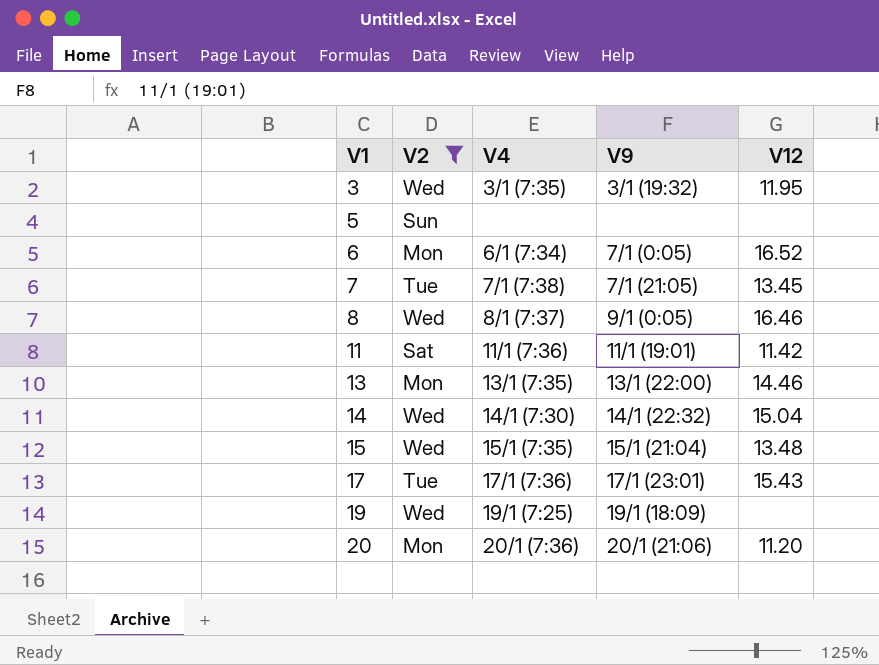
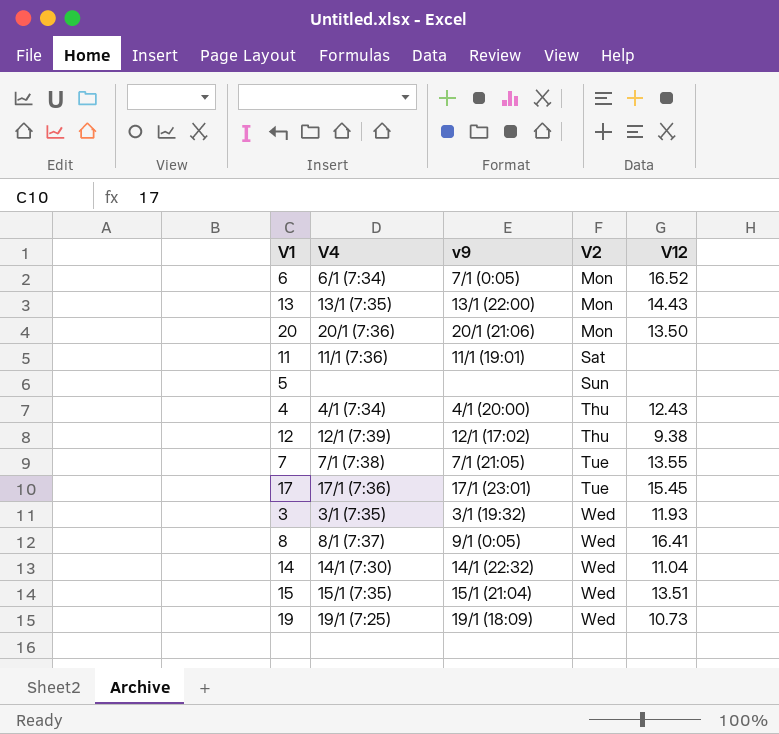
filter: V2 != Thu -> none
row order: V1 ascending -> V2 ascending
column name: V9 -> v9
column V2 | position: 2 -> 4
13 | V12: 14.46 -> 14.43
20 | V12: 11.20 -> 13.50
11 | V12: 11.42 -> none
7 | V12: 13.45 -> 13.55
17 | V12: 15.43 -> 15.45
3 | V12: 11.95 -> 11.93
8 | V12: 16.46 -> 16.41
14 | V12: 15.04 -> 11.04
15 | V12: 13.48 -> 13.51
19 | V12: none -> 10.73

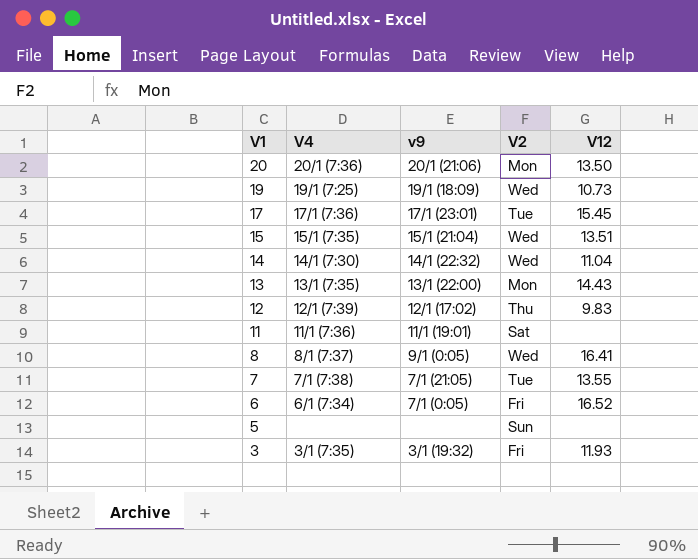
row order: V2 ascending -> V1 descending
row 4: 4/1 (7:34) | 4/1 (20:00) | Thu | 12.43 -> none
12 | V12: 9.38 -> 9.83
6 | V2: Mon -> Fri
3 | V2: Wed -> Fri

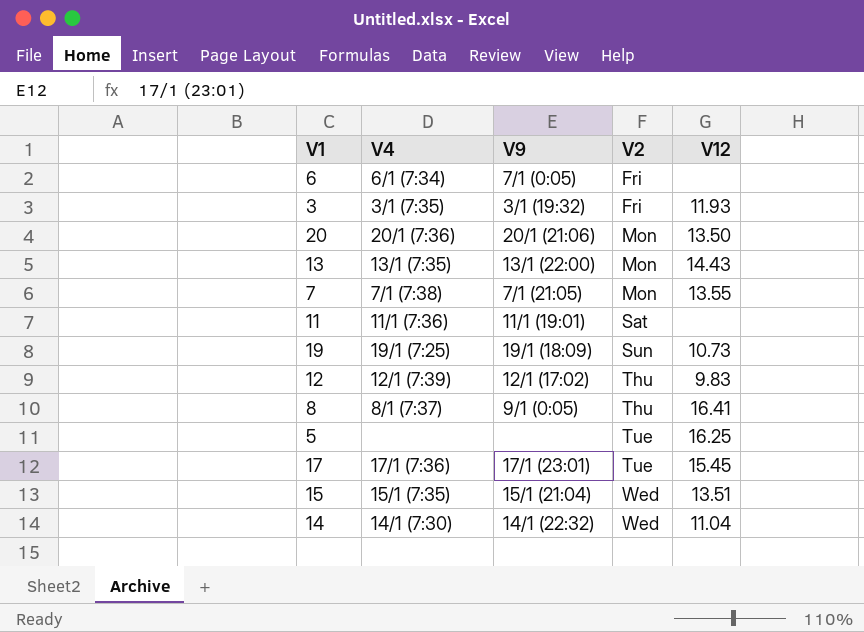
row order: V1 descending -> V2 ascending
column name: v9 -> V9
6 | V12: 16.52 -> none
7 | V2: Tue -> Mon
19 | V2: Wed -> Sun
8 | V2: Wed -> Thu
5 | V2: Sun -> Tue
5 | V12: none -> 16.25

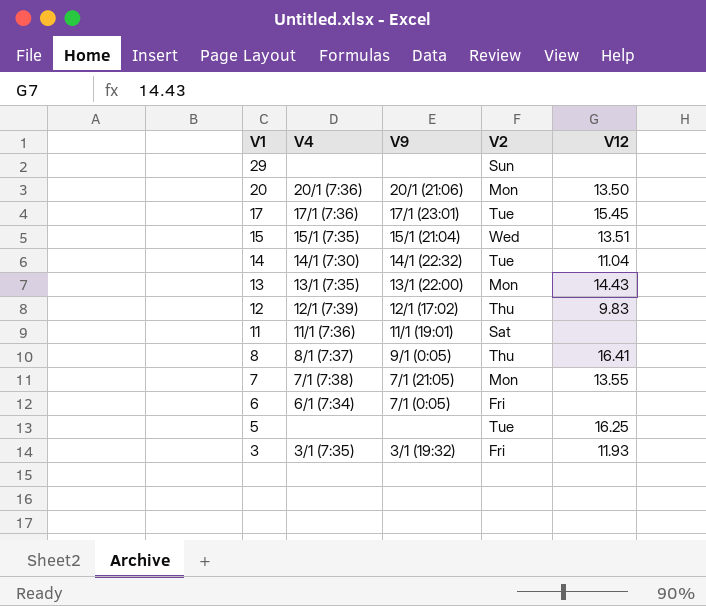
row order: V2 ascending -> V1 descending
row 19: 19/1 (7:25) | 19/1 (18:09) | Sun | 10.73 -> none
row 29: none -> none | none | Sun | none
14 | V2: Wed -> Tue

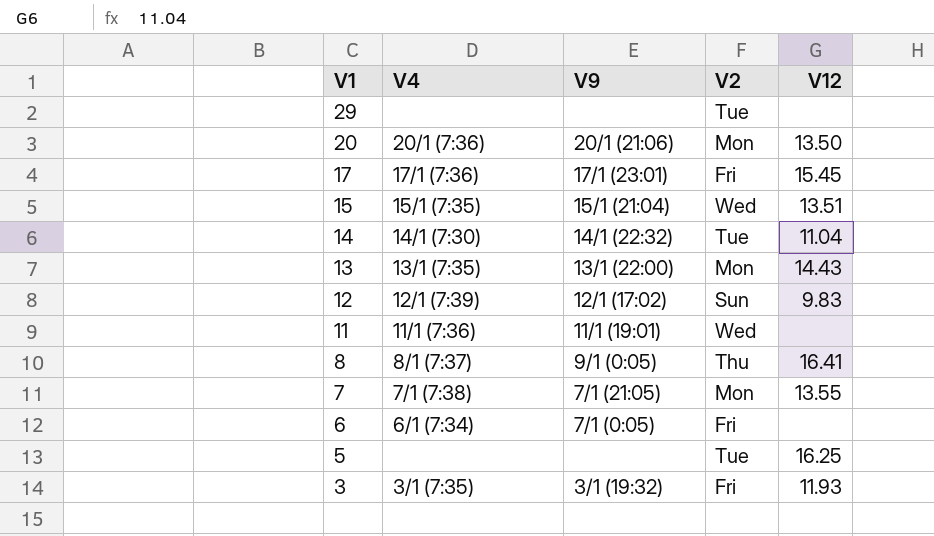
29 | V2: Sun -> Tue
17 | V2: Tue -> Fri
12 | V2: Thu -> Sun
11 | V2: Sat -> Wed

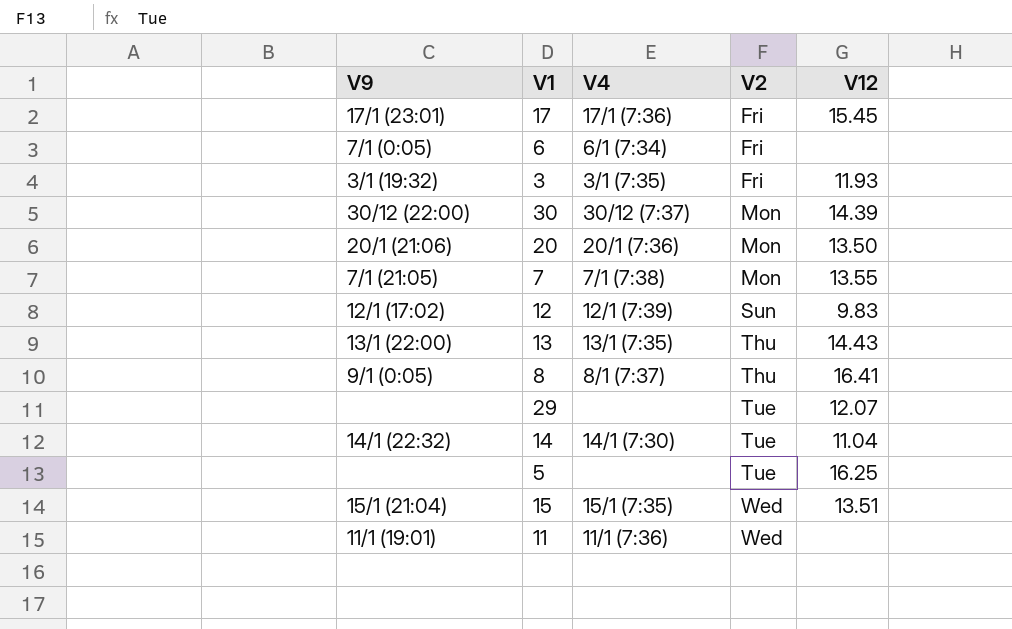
row order: V1 descending -> V2 ascending
column V9 | position: 3 -> 1
row 30: none -> 30/12 (22:00) | 30/12 (7:37) | Mon | 14.39
13 | V2: Mon -> Thu
29 | V12: none -> 12.07

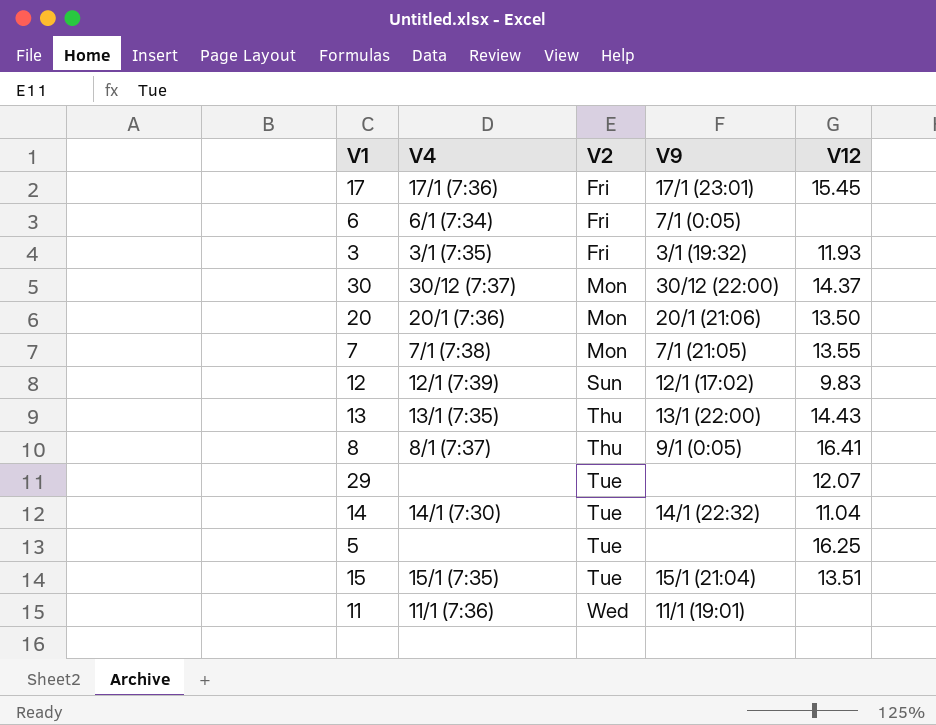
column V9 | position: 1 -> 4
30 | V12: 14.39 -> 14.37
15 | V2: Wed -> Tue

